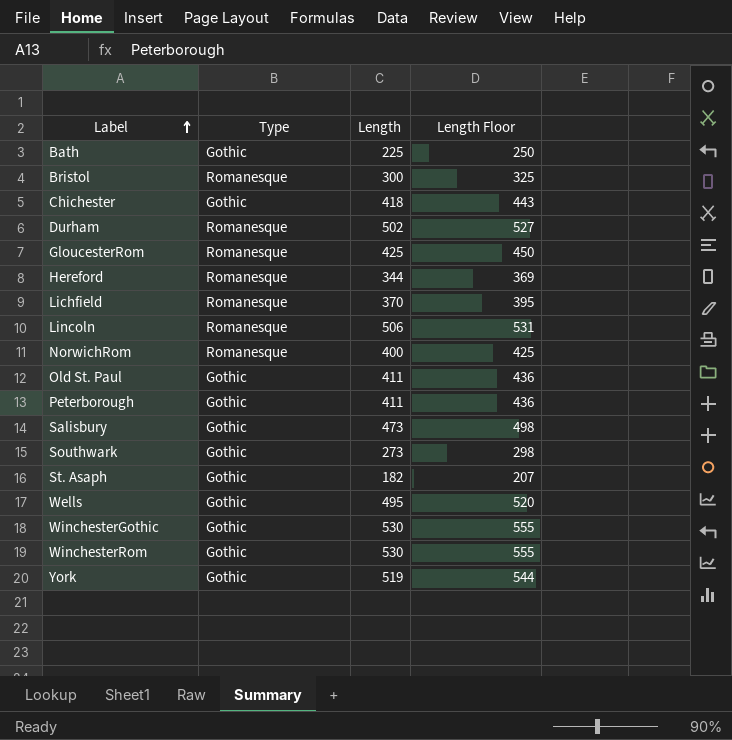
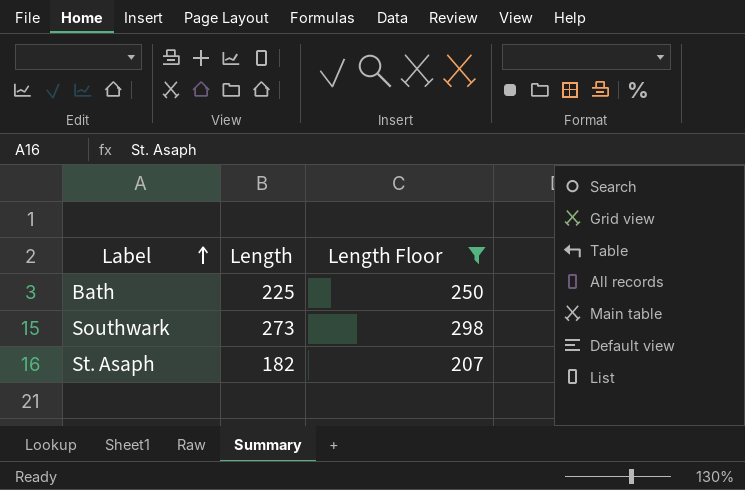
filter: none -> Length Floor <= 298
column Type | position: 2 -> none

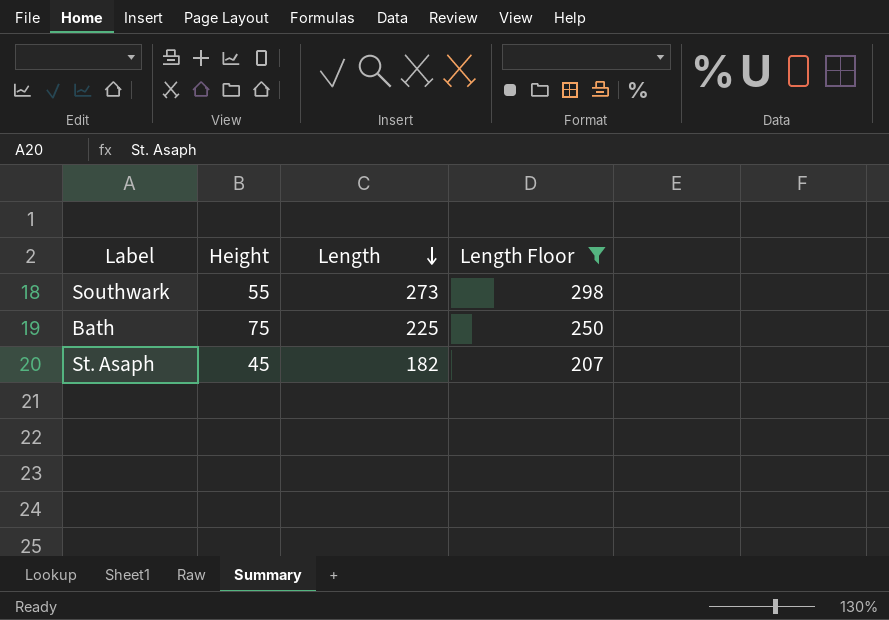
row order: Label ascending -> Length descending
column Height | position: none -> 2

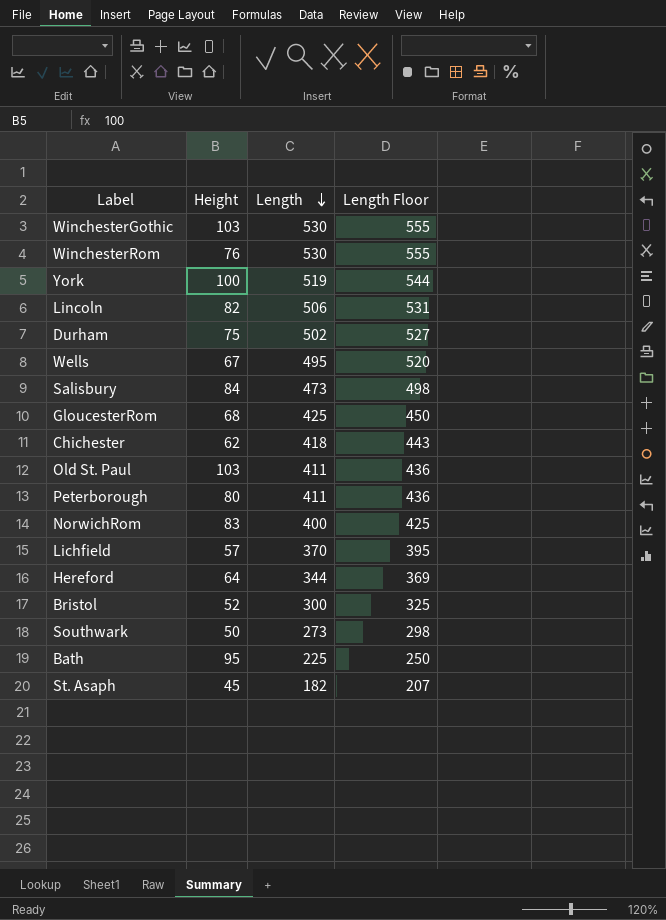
filter: Length Floor <= 298 -> none
Southwark | Height: 55 -> 50
Bath | Height: 75 -> 95

